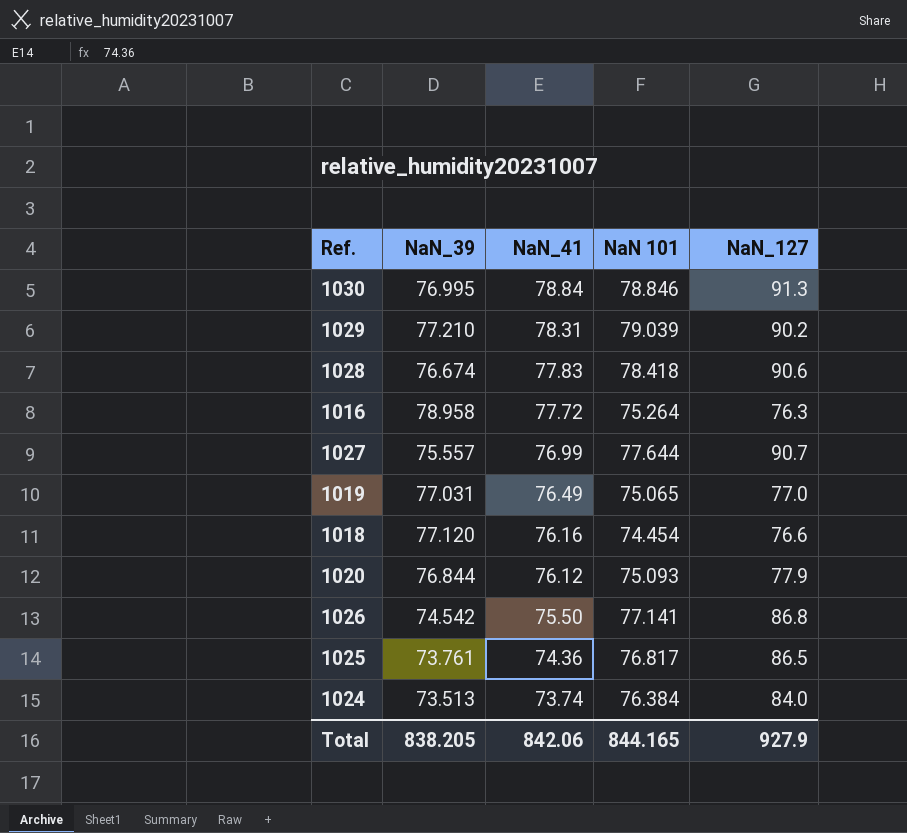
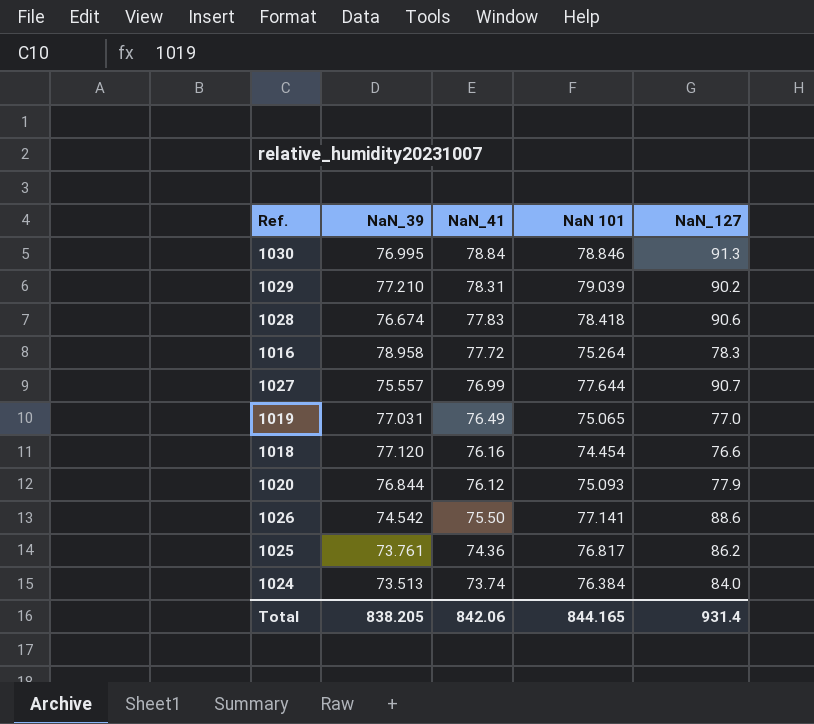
1016 | NaN_127: 76.3 -> 78.3
1026 | NaN_127: 86.8 -> 88.6
1025 | NaN_127: 86.5 -> 86.2
Total | NaN_127: 927.9 -> 931.4

